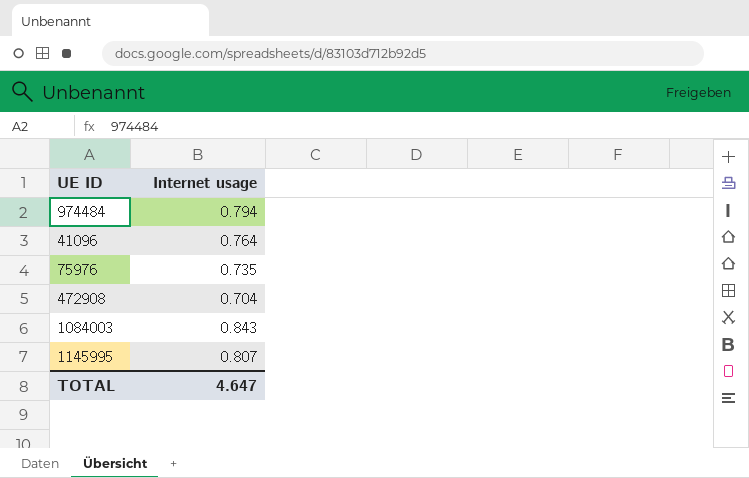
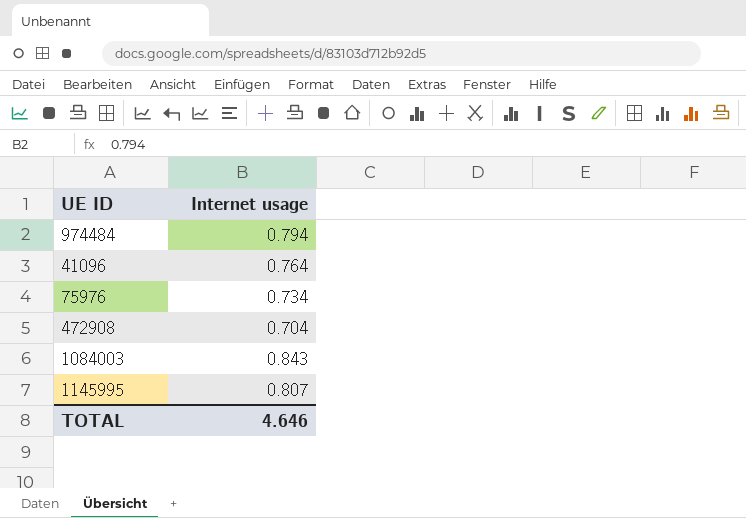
75976 | Internet usage: 0.735 -> 0.734
TOTAL | Internet usage: 4.647 -> 4.646

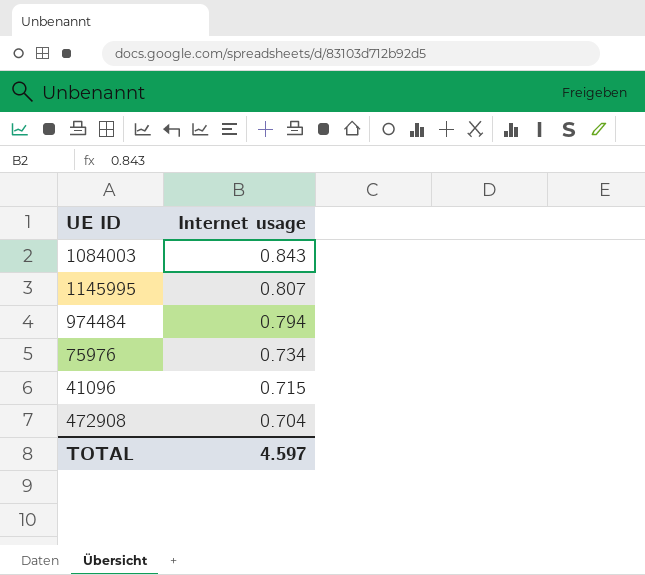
row order: none -> Internet usage descending
41096 | Internet usage: 0.764 -> 0.715
TOTAL | Internet usage: 4.646 -> 4.597

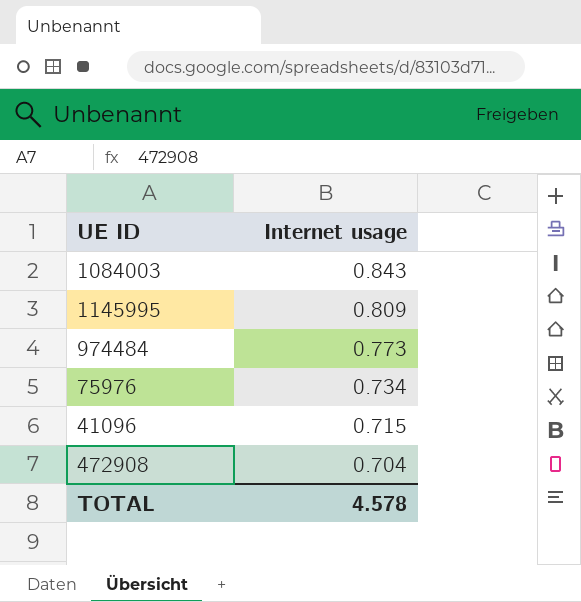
1145995 | Internet usage: 0.807 -> 0.809
974484 | Internet usage: 0.794 -> 0.773
TOTAL | Internet usage: 4.597 -> 4.578

